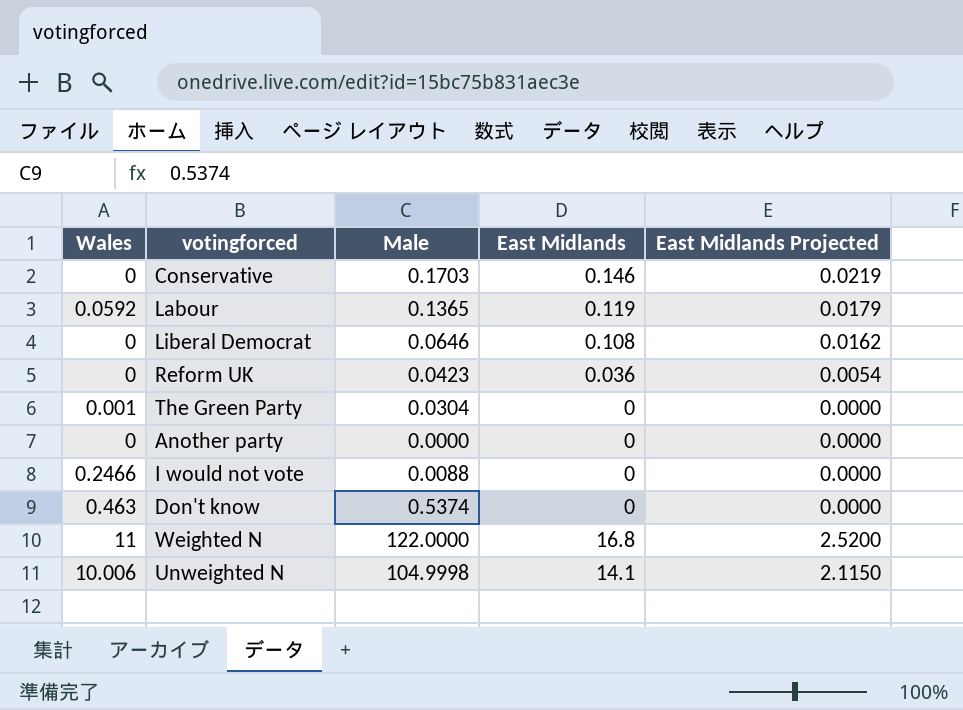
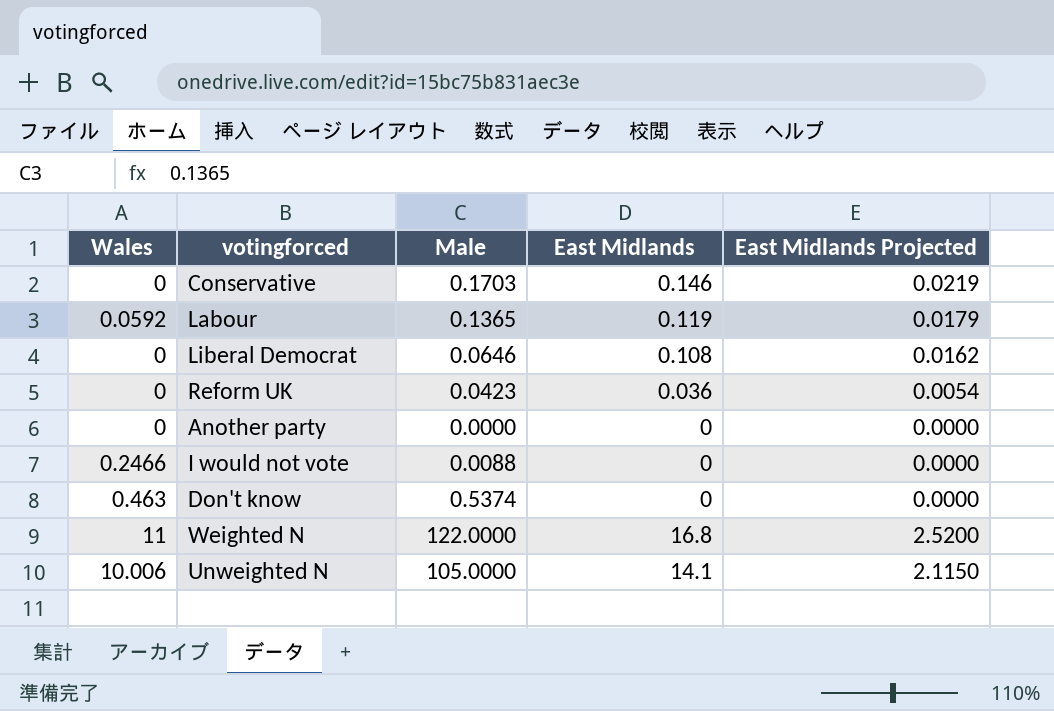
row The Green Party: 0.001 | 0.0304 | 0 | 0.0000 -> none
Unweighted N | Male: 104.9998 -> 105.0000

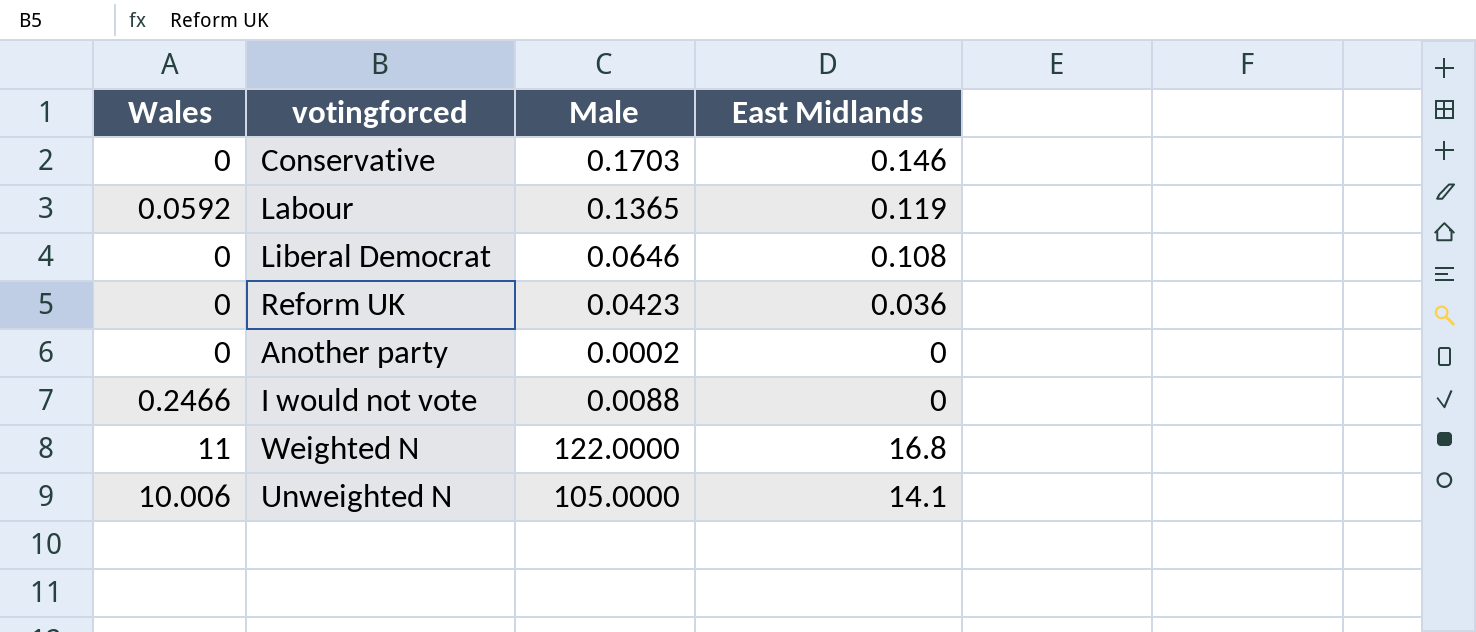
column East Midlands Projected | formula: [East Midlands] * 0.15 -> none
row Don't know: 0.463 | 0.5374 | 0 | 0.0000 -> none
Another party | Male: 0.0000 -> 0.0002

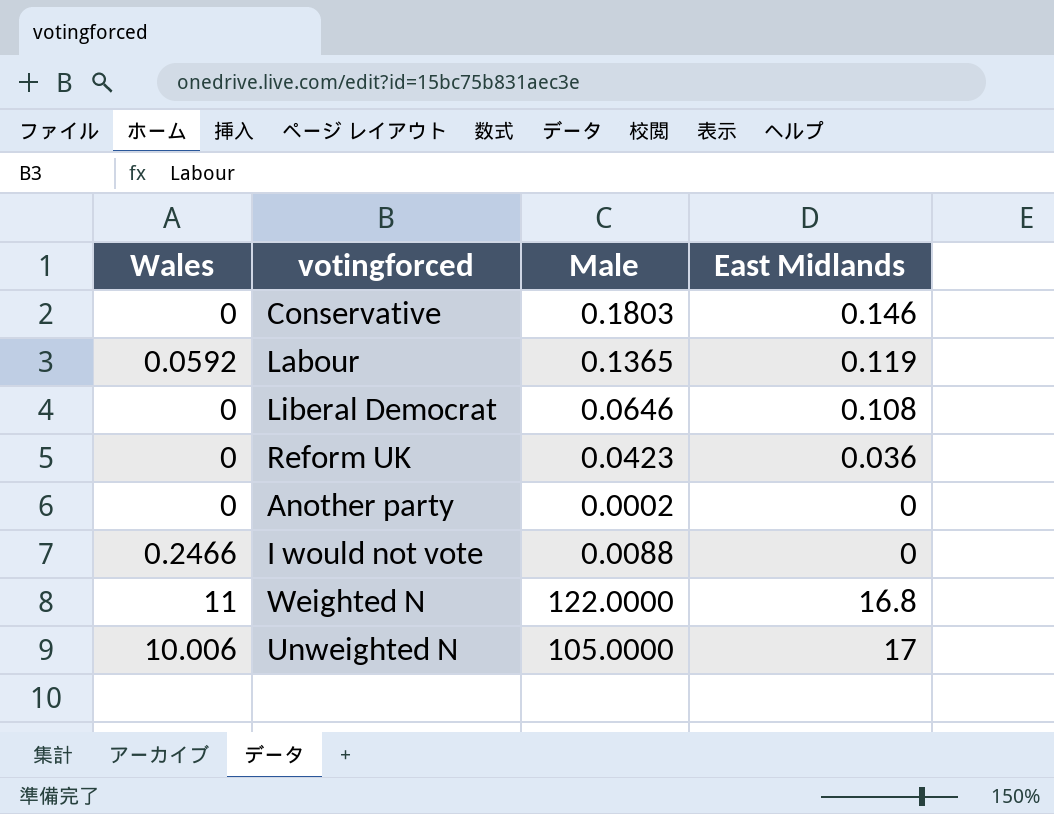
Conservative | Male: 0.1703 -> 0.1803
Unweighted N | East Midlands: 14.1 -> 17

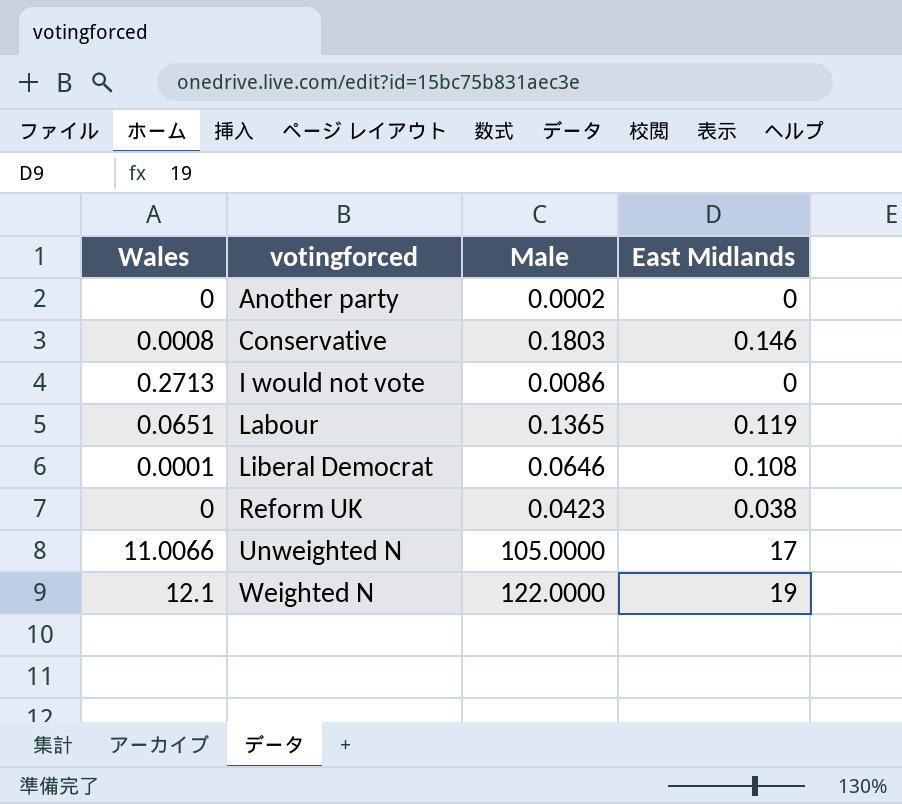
row order: none -> votingforced ascending
Conservative | Wales: 0 -> 0.0008
I would not vote | Wales: 0.2466 -> 0.2713
I would not vote | Male: 0.0088 -> 0.0086
Labour | Wales: 0.0592 -> 0.0651
Liberal Democrat | Wales: 0 -> 0.0001
Reform UK | East Midlands: 0.036 -> 0.038
Unweighted N | Wales: 10.006 -> 11.0066
Weighted N | Wales: 11 -> 12.1
Weighted N | East Midlands: 16.8 -> 19

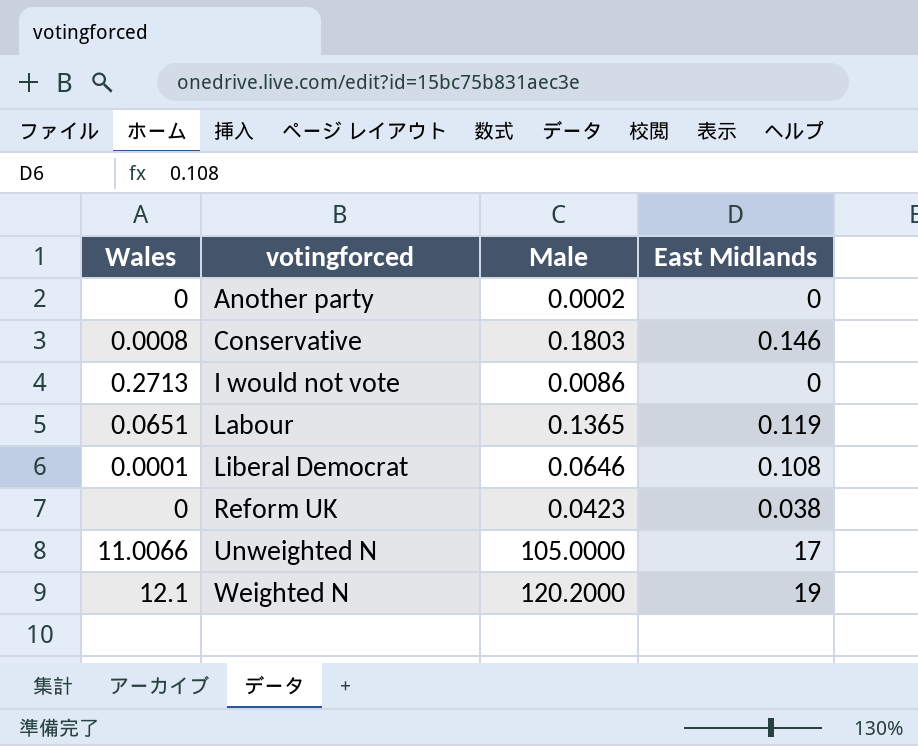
Weighted N | Male: 122.0000 -> 120.2000

